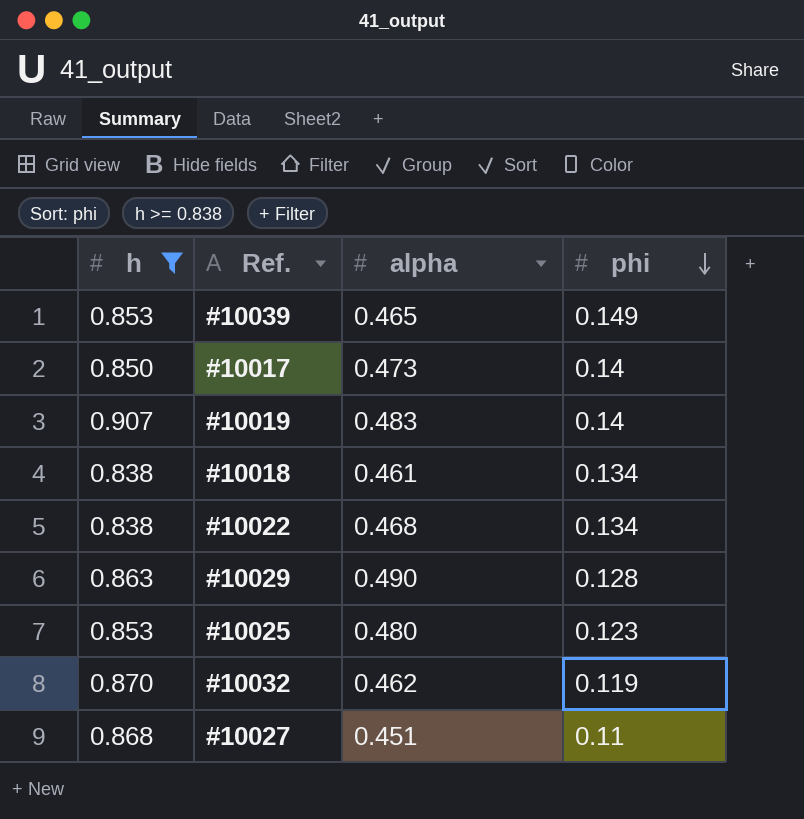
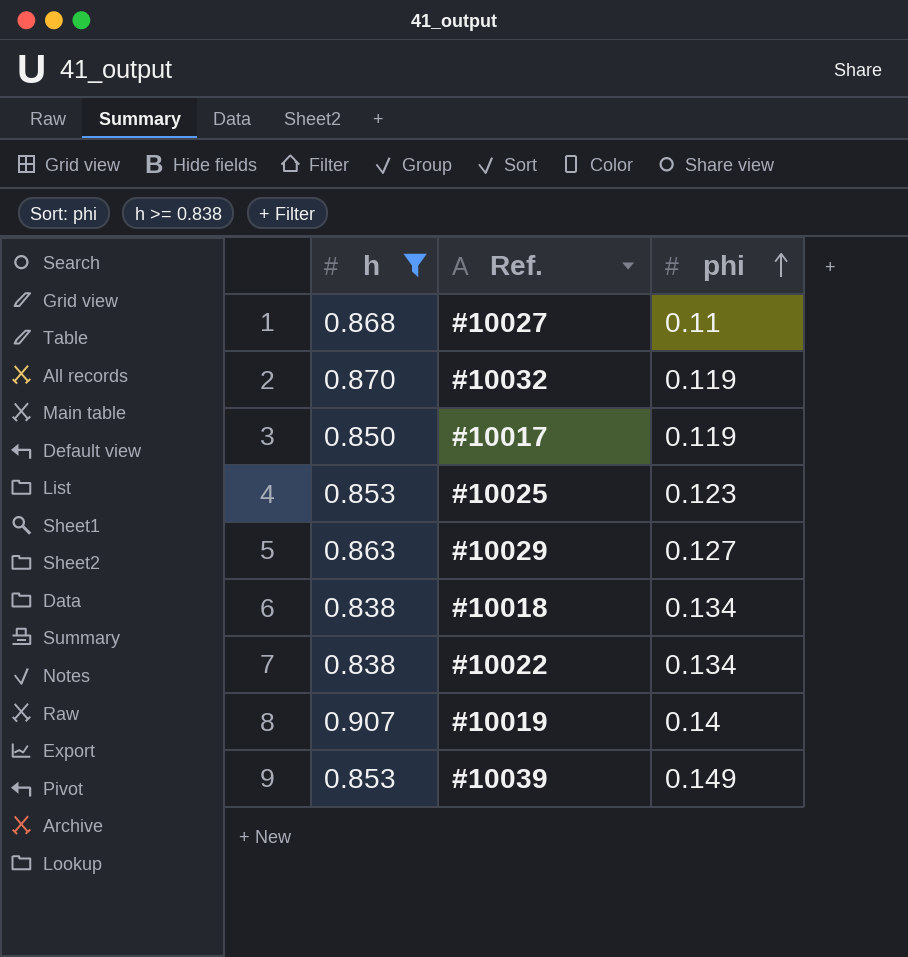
row order: phi descending -> phi ascending
column alpha | position: 3 -> none
#10017 | phi: 0.14 -> 0.119
#10029 | phi: 0.128 -> 0.127

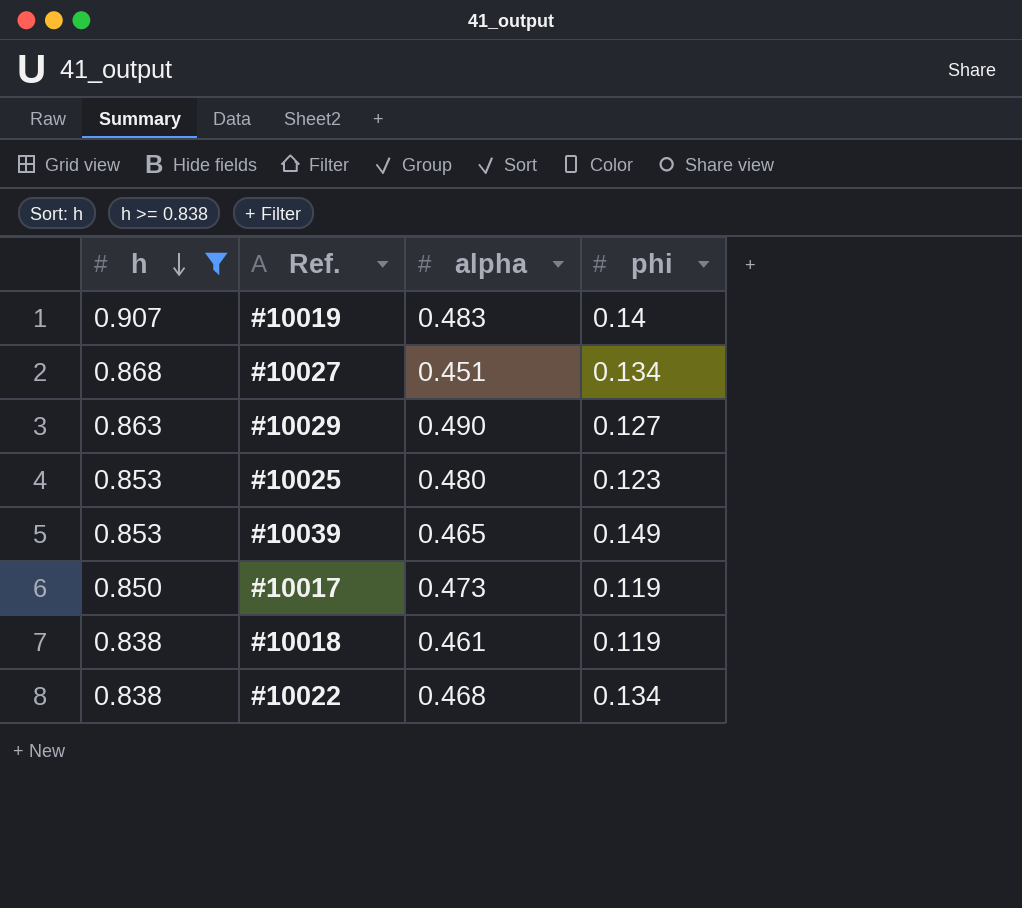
row order: phi ascending -> h descending
column alpha | position: none -> 3
row #10032: 0.870 | 0.119 -> none
#10027 | phi: 0.11 -> 0.134
#10018 | phi: 0.134 -> 0.119

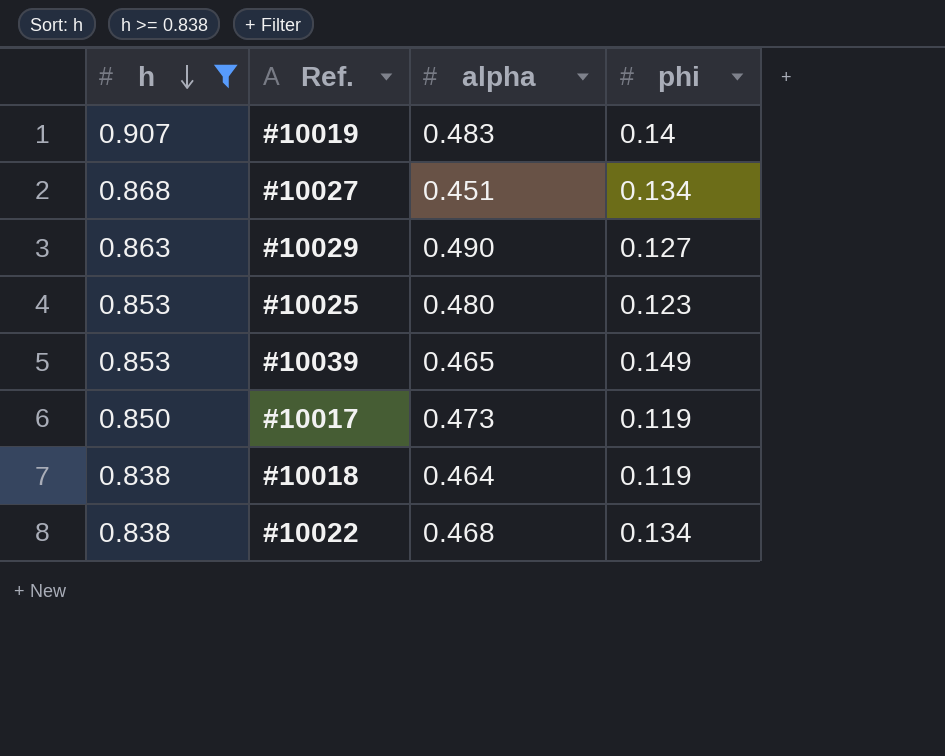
#10018 | alpha: 0.461 -> 0.464

